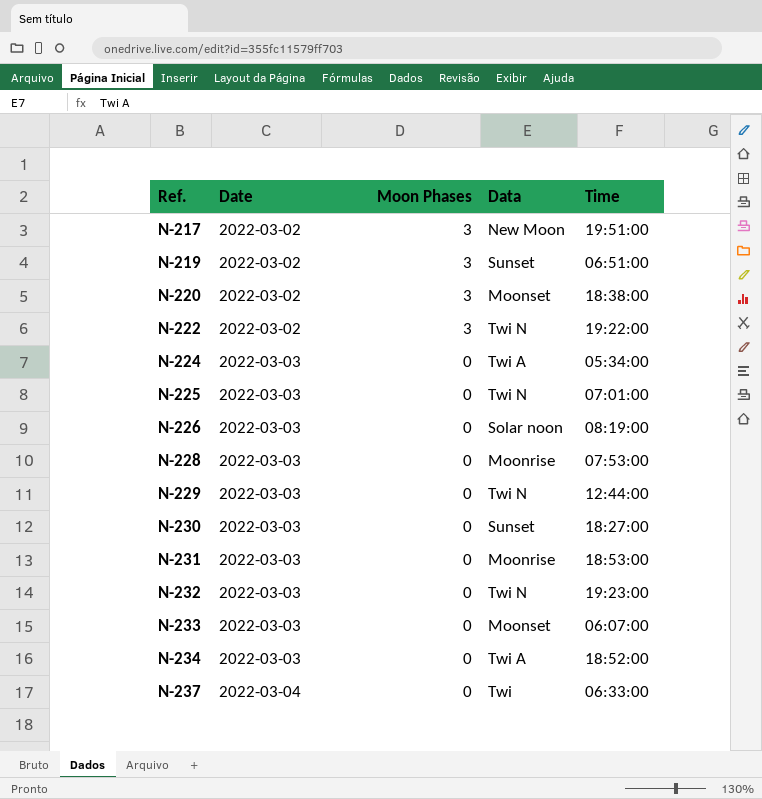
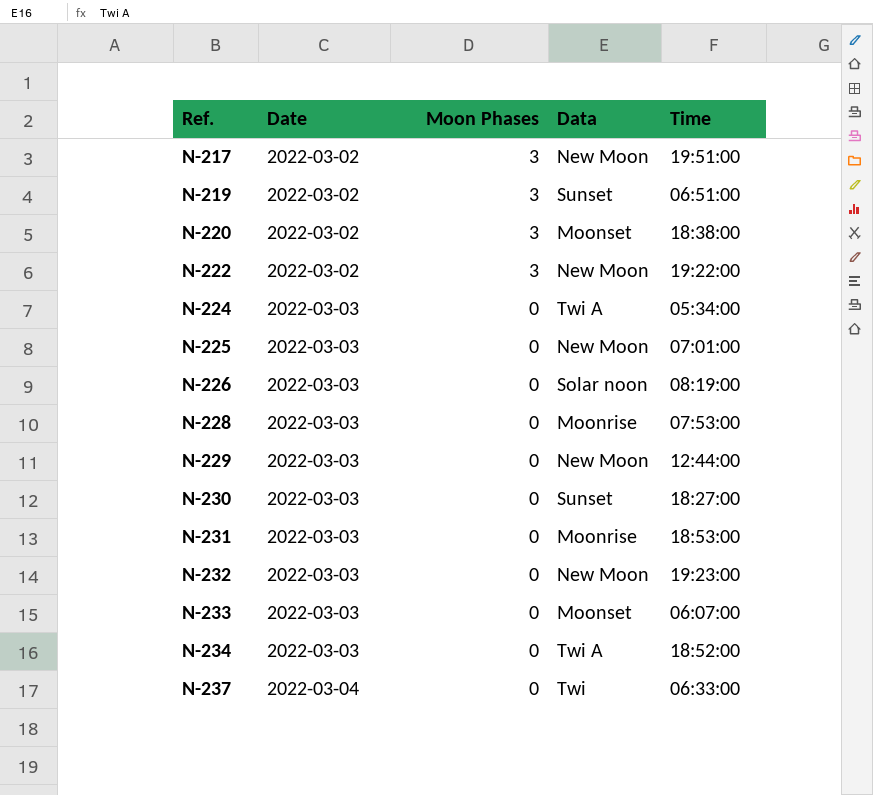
N-222 | Data: Twi N -> New Moon
N-225 | Data: Twi N -> New Moon
N-229 | Data: Twi N -> New Moon
N-232 | Data: Twi N -> New Moon

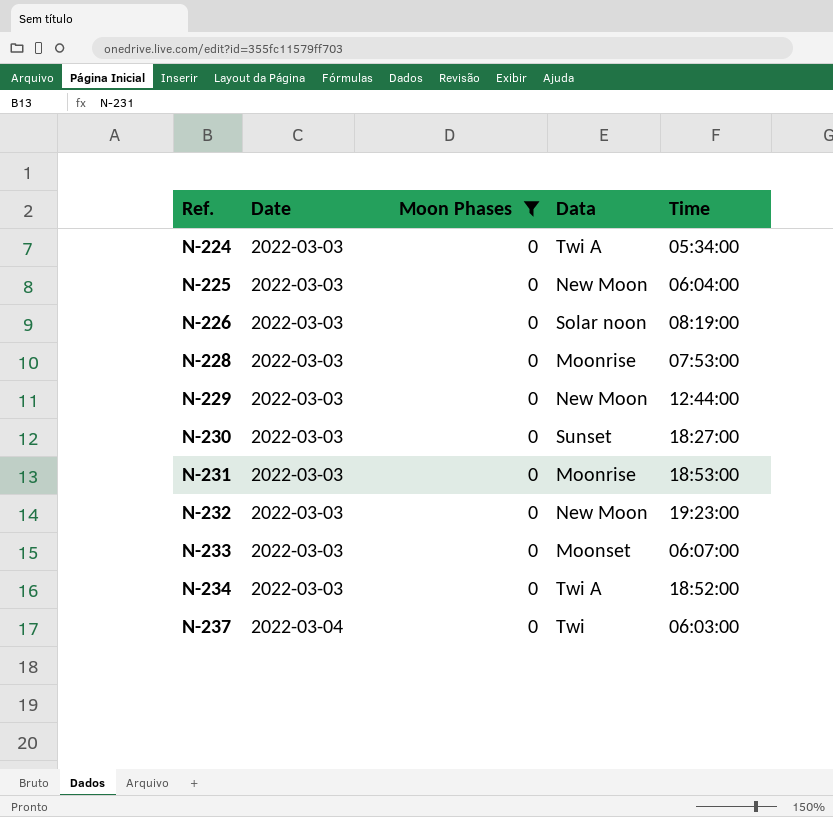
filter: none -> Moon Phases = 0
N-225 | Time: 07:01:00 -> 06:04:00
N-237 | Time: 06:33:00 -> 06:03:00

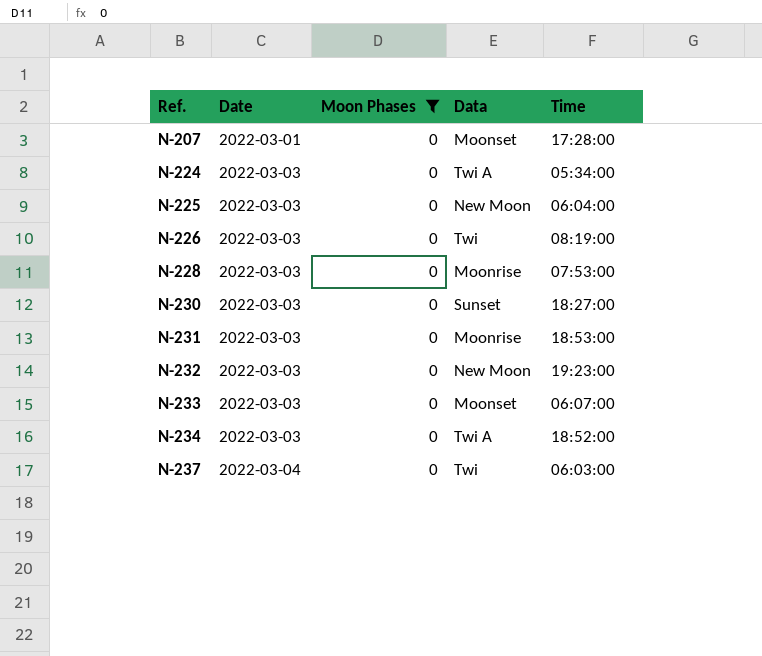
row N-229: 2022-03-03 | 0 | New Moon | 12:44:00 -> none
row N-207: none -> 2022-03-01 | 0 | Moonset | 17:28:00
N-226 | Data: Solar noon -> Twi

